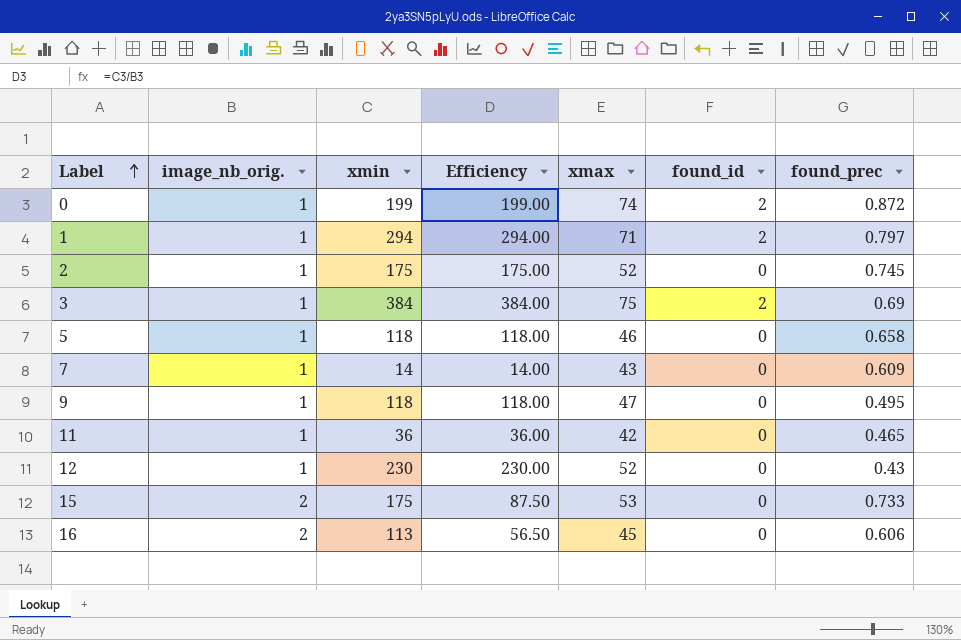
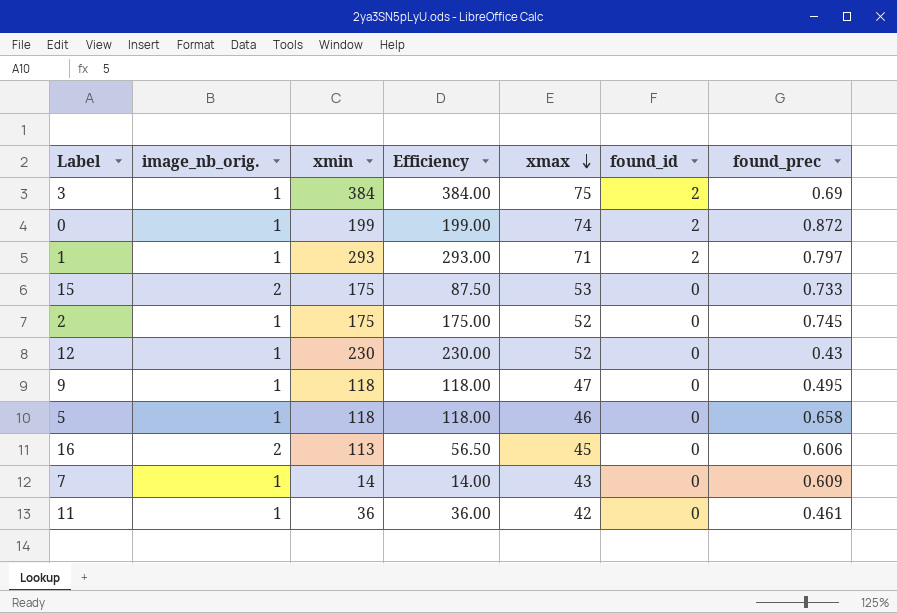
row order: Label ascending -> xmax descending
1 | xmin: 294 -> 293
1 | Efficiency: 294.00 -> 293.00
11 | found_prec: 0.465 -> 0.461

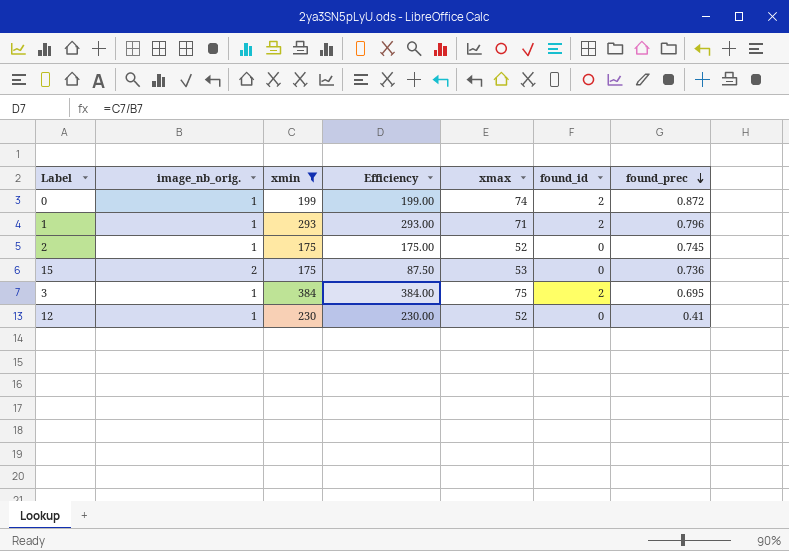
filter: none -> xmin >= 175
row order: xmax descending -> found_prec descending
1 | found_prec: 0.797 -> 0.796
15 | found_prec: 0.733 -> 0.736
3 | found_prec: 0.69 -> 0.695
12 | found_prec: 0.43 -> 0.41

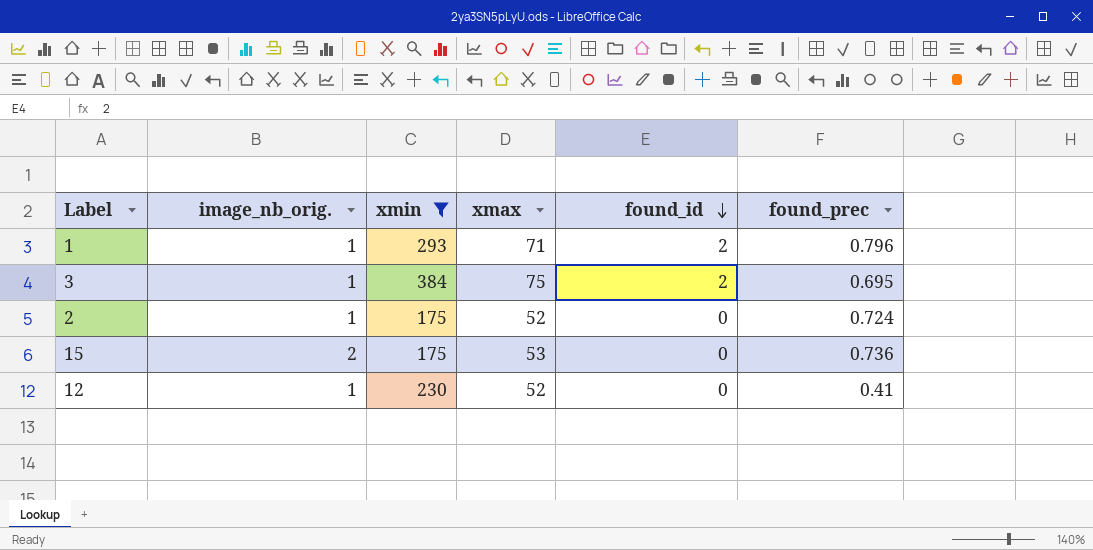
row order: found_prec descending -> found_id descending
column Efficiency | formula: [xmin] / [image_nb_orig.] -> none
row 0: 1 | 199 | 199.00 | 74 | 2 | 0.872 -> none
2 | found_prec: 0.745 -> 0.724

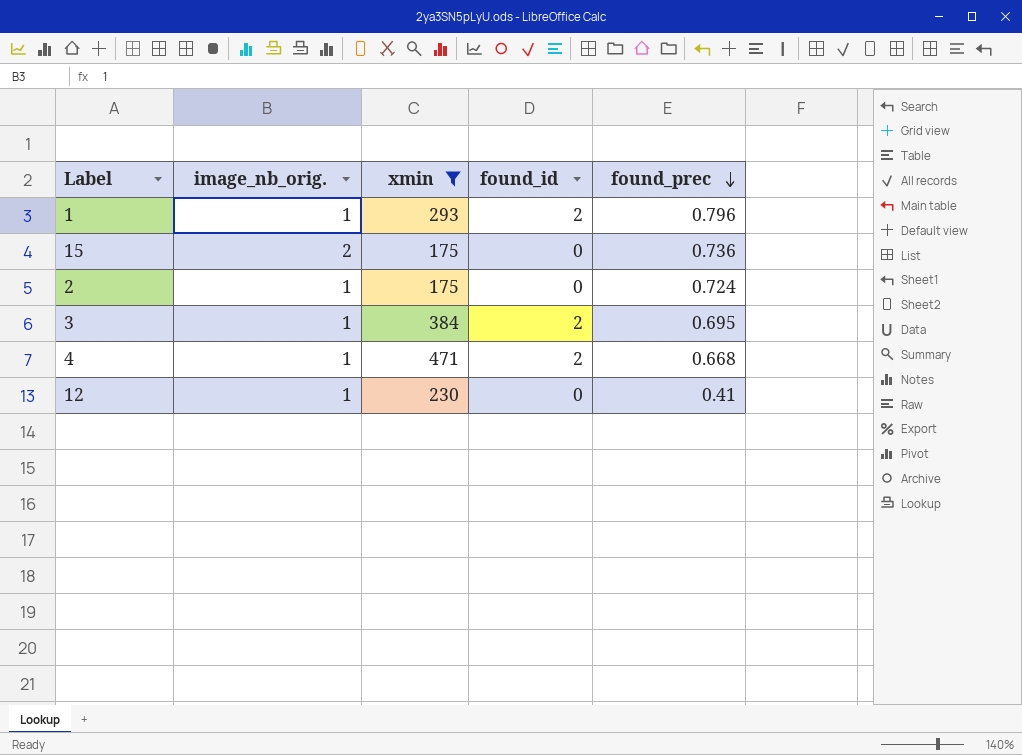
row order: found_id descending -> found_prec descending
column xmax | position: 4 -> none
row 4: none -> 1 | 471 | 2 | 0.668

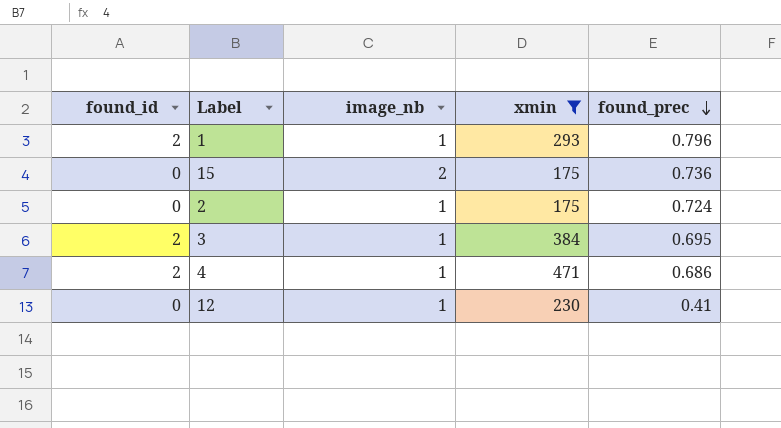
column found_id | position: 4 -> 1
column name: image_nb_orig. -> image_nb
4 | found_prec: 0.668 -> 0.686

